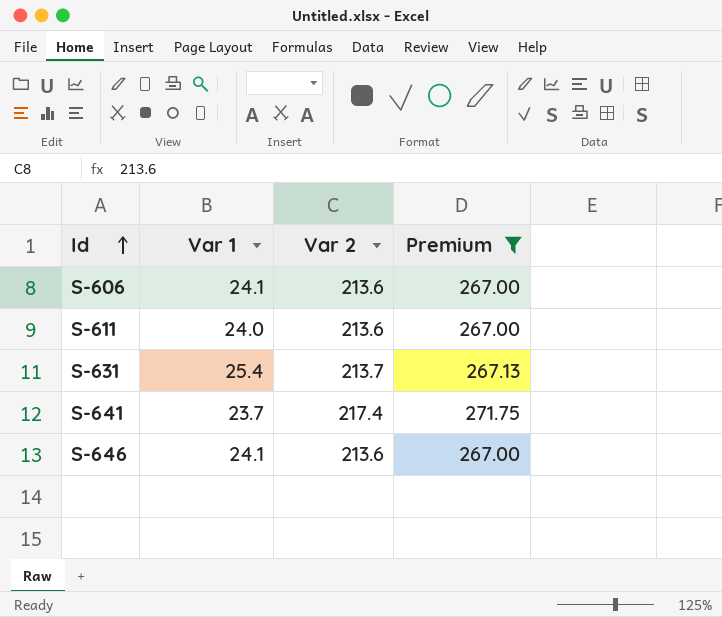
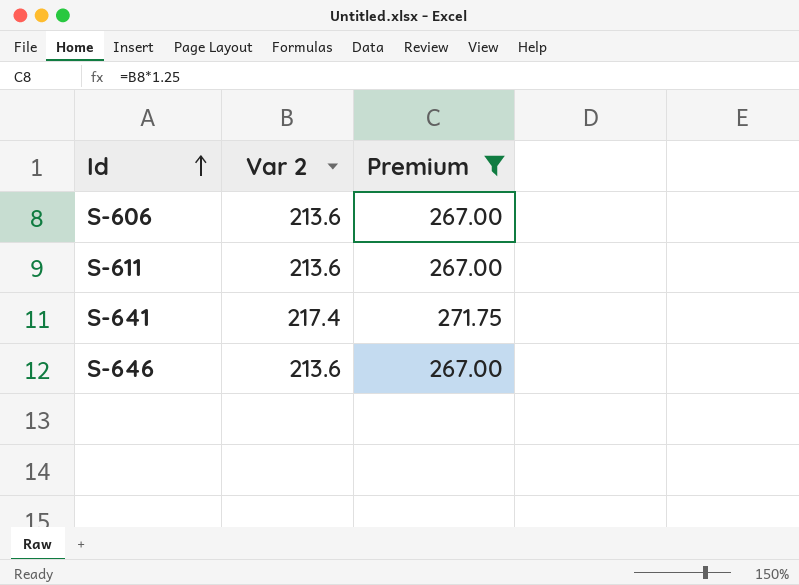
column Var 1 | position: 2 -> none
row S-631: 25.4 | 213.7 | 267.13 -> none

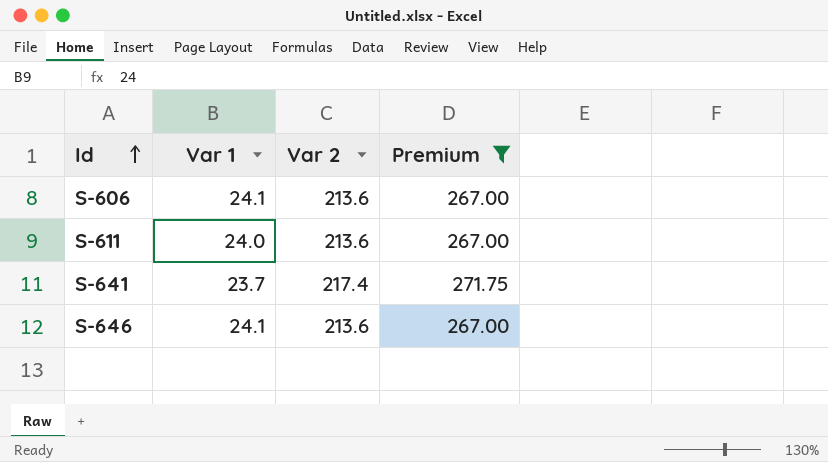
column Var 1 | position: none -> 2

